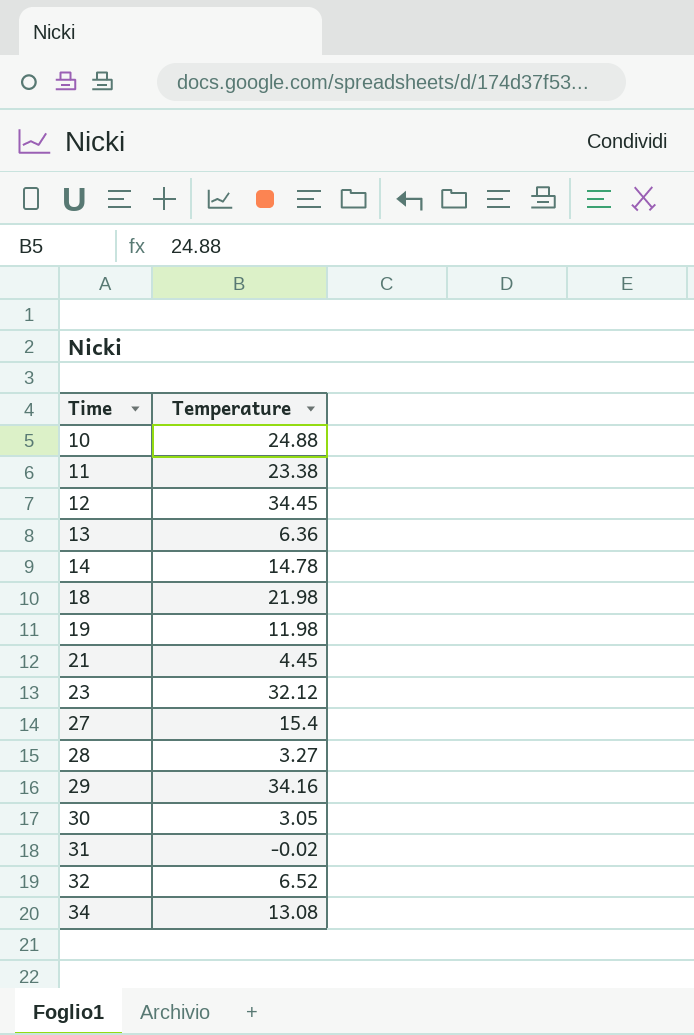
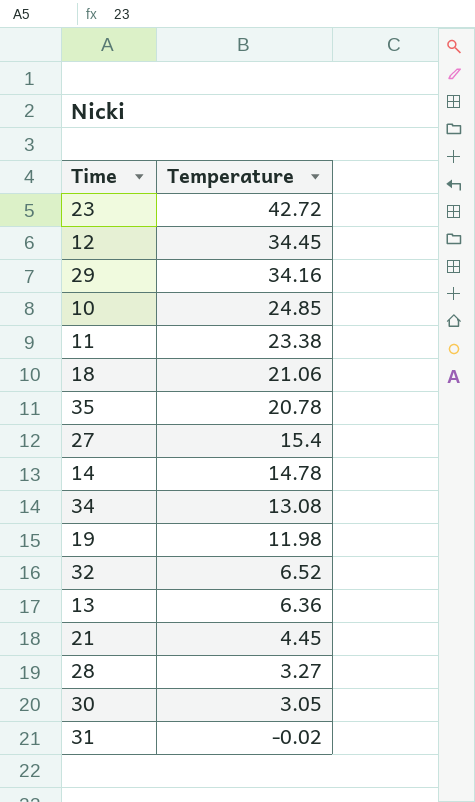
row order: Time ascending -> Temperature descending
23 | Temperature: 32.12 -> 42.72
10 | Temperature: 24.88 -> 24.85
18 | Temperature: 21.98 -> 21.06
row 35: none -> 20.78

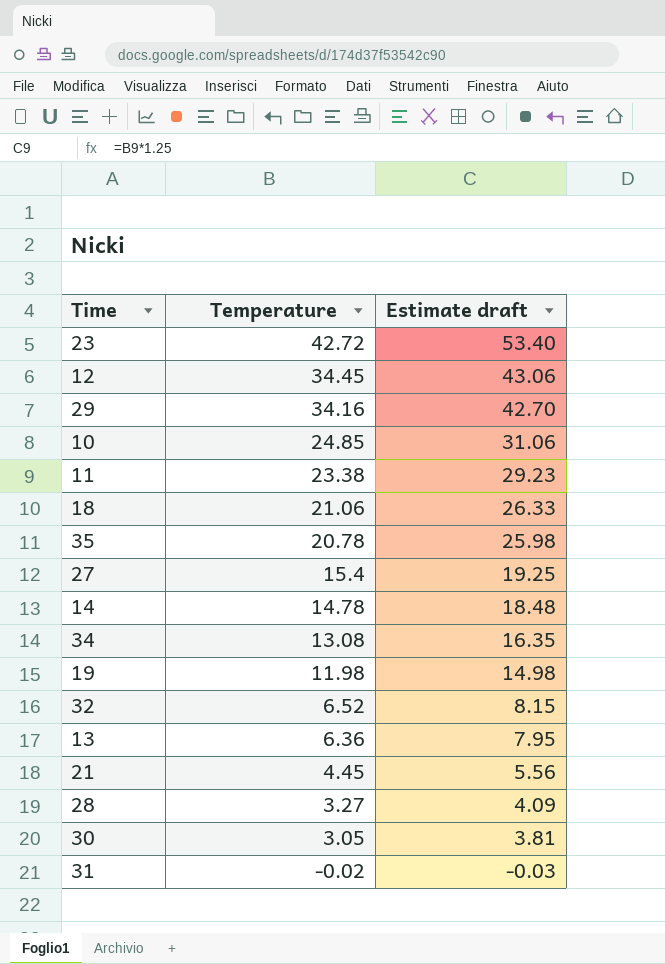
column Estimate draft | formula: none -> [Temperature] * 1.25

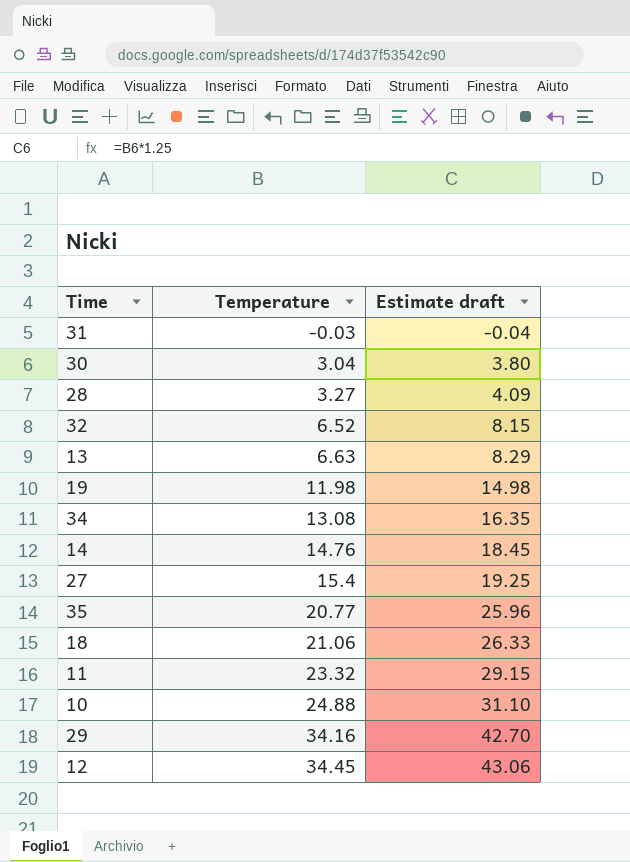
row order: Temperature descending -> Temperature ascending
row 23: 42.72 | 53.40 -> none
row 21: 4.45 | 5.56 -> none
31 | Temperature: -0.02 -> -0.03
31 | Estimate draft: -0.03 -> -0.04
30 | Temperature: 3.05 -> 3.04
30 | Estimate draft: 3.81 -> 3.80
13 | Temperature: 6.36 -> 6.63
13 | Estimate draft: 7.95 -> 8.29
14 | Temperature: 14.78 -> 14.76
14 | Estimate draft: 18.48 -> 18.45
35 | Temperature: 20.78 -> 20.77
35 | Estimate draft: 25.98 -> 25.96
11 | Temperature: 23.38 -> 23.32
11 | Estimate draft: 29.23 -> 29.15
10 | Temperature: 24.85 -> 24.88
10 | Estimate draft: 31.06 -> 31.10

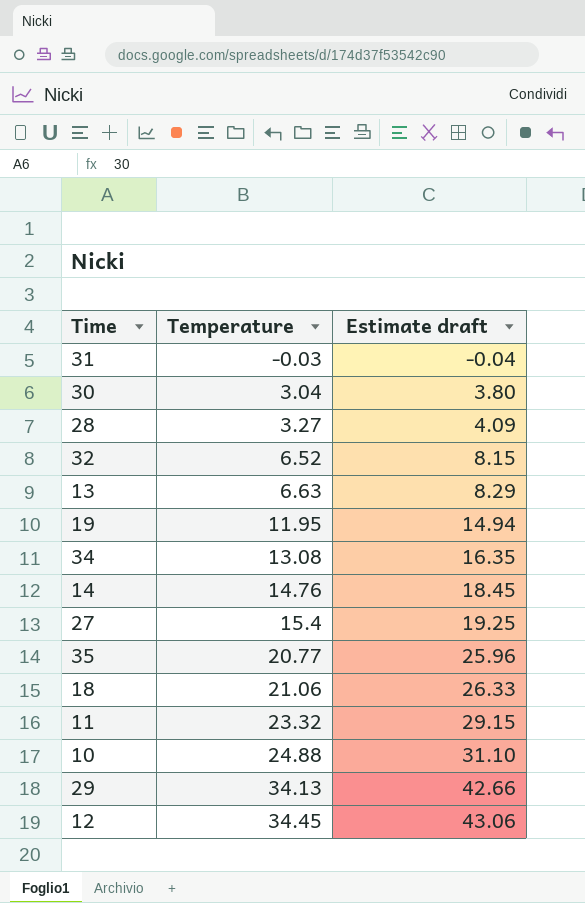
19 | Temperature: 11.98 -> 11.95
19 | Estimate draft: 14.98 -> 14.94
29 | Temperature: 34.16 -> 34.13
29 | Estimate draft: 42.70 -> 42.66

